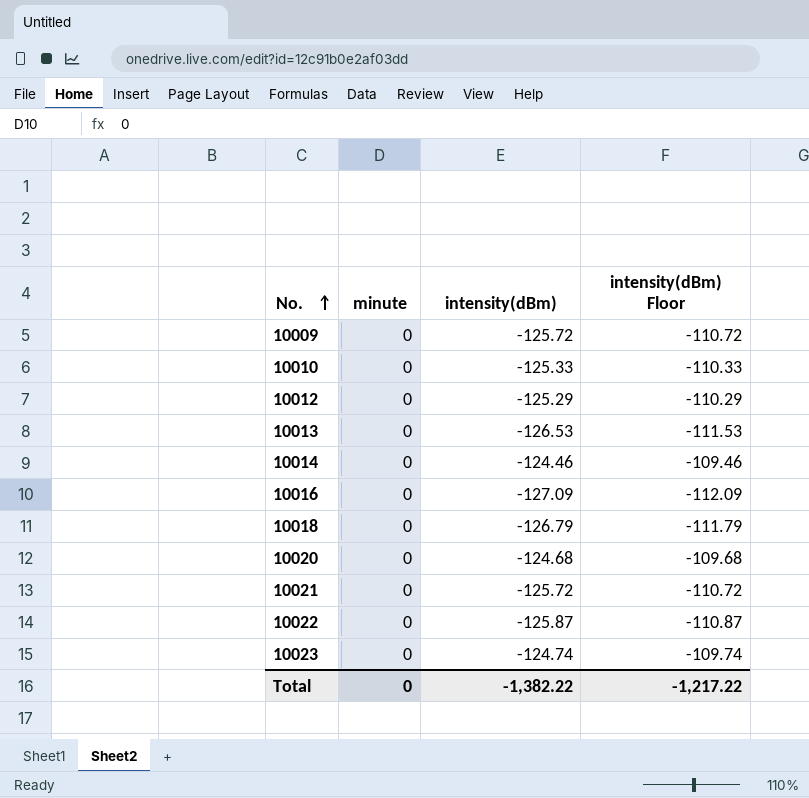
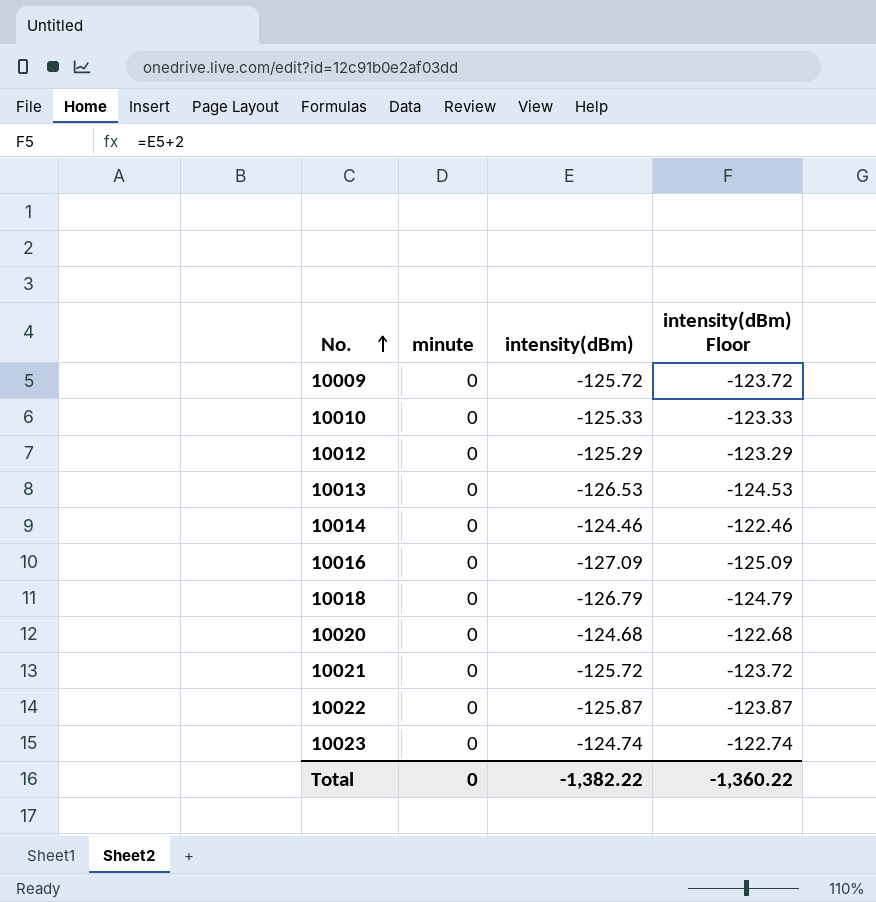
column intensity(dBm) Floor | formula: [intensity(dBm)] + 15 -> [intensity(dBm)] + 2
Total | intensity(dBm) Floor: -1,217.22 -> -1,360.22

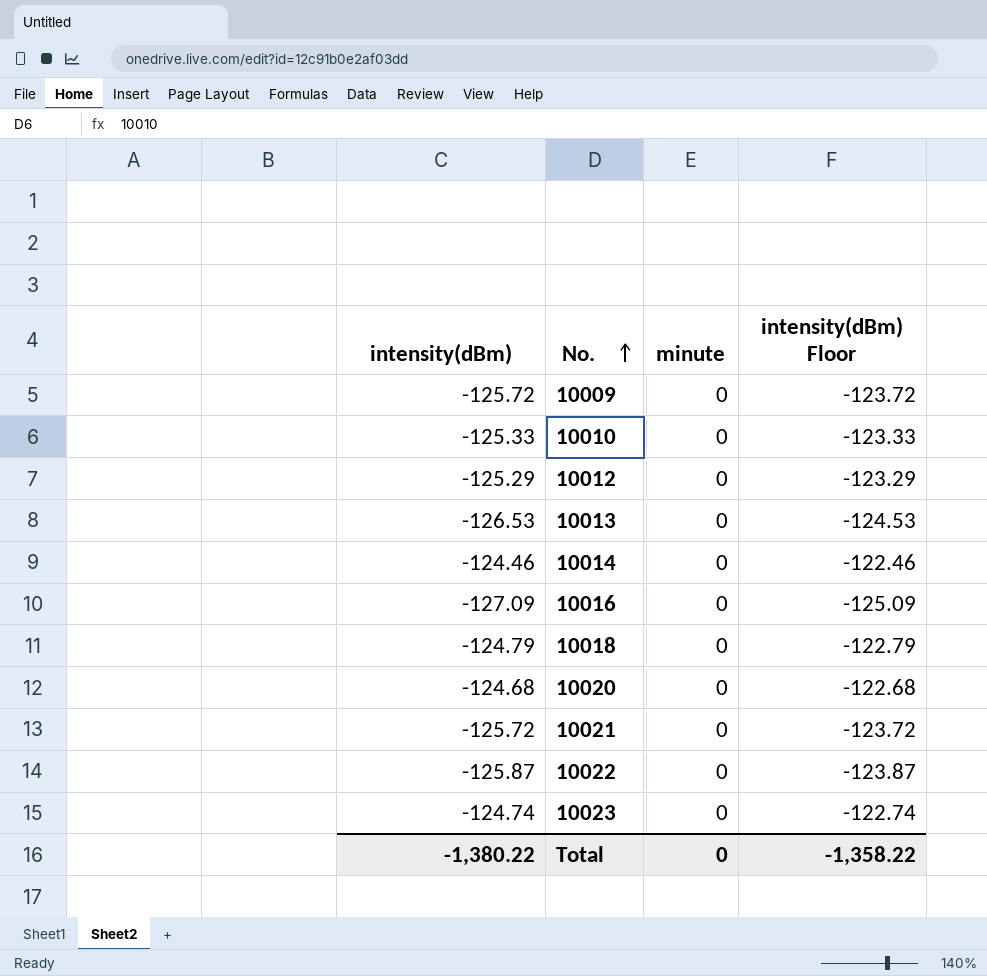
column intensity(dBm) | position: 3 -> 1
10018 | intensity(dBm): -126.79 -> -124.79
10018 | intensity(dBm) Floor: -124.79 -> -122.79
Total | intensity(dBm): -1,382.22 -> -1,380.22
Total | intensity(dBm) Floor: -1,360.22 -> -1,358.22

